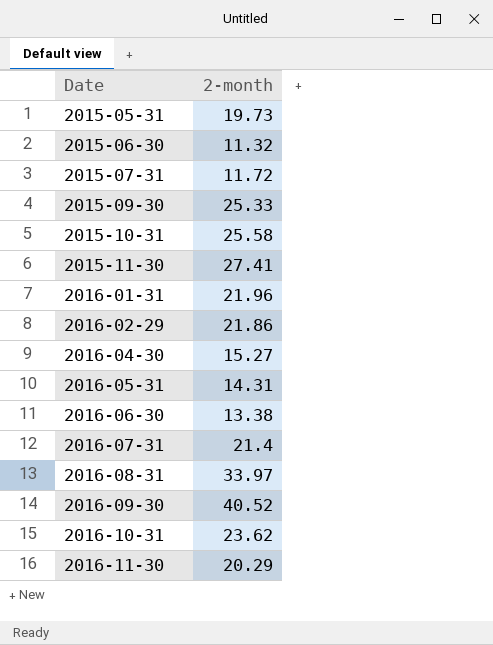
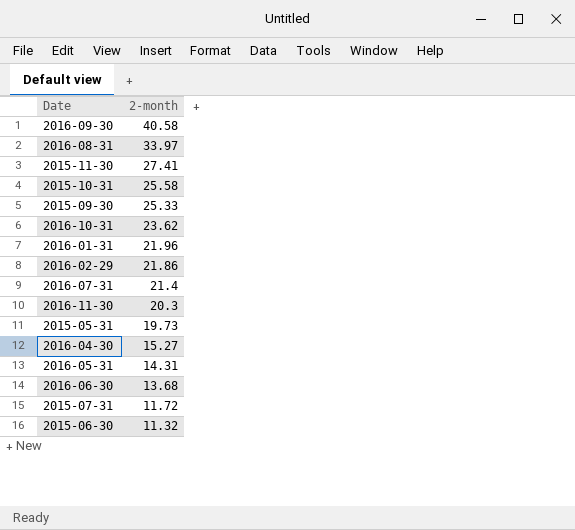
row order: Date ascending -> 2-month descending
2016-09-30 | 2-month: 40.52 -> 40.58
2016-11-30 | 2-month: 20.29 -> 20.3
2016-06-30 | 2-month: 13.38 -> 13.68

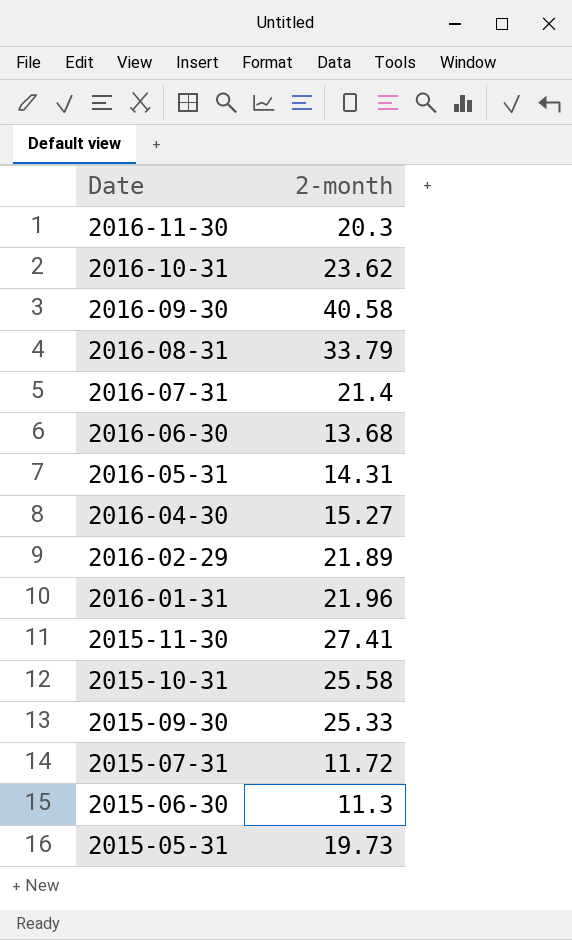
row order: 2-month descending -> Date descending
2016-08-31 | 2-month: 33.97 -> 33.79
2016-02-29 | 2-month: 21.86 -> 21.89
2015-06-30 | 2-month: 11.32 -> 11.3

